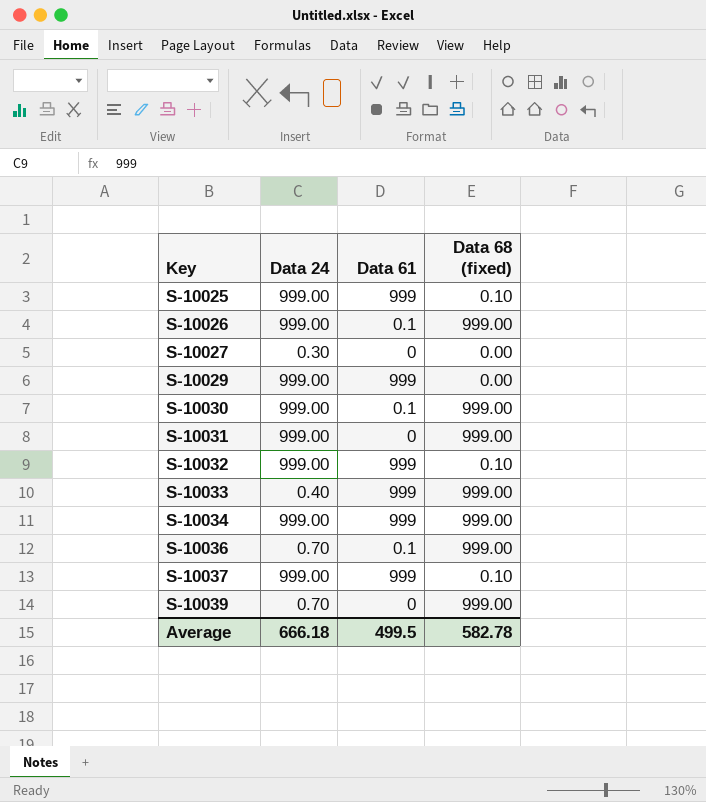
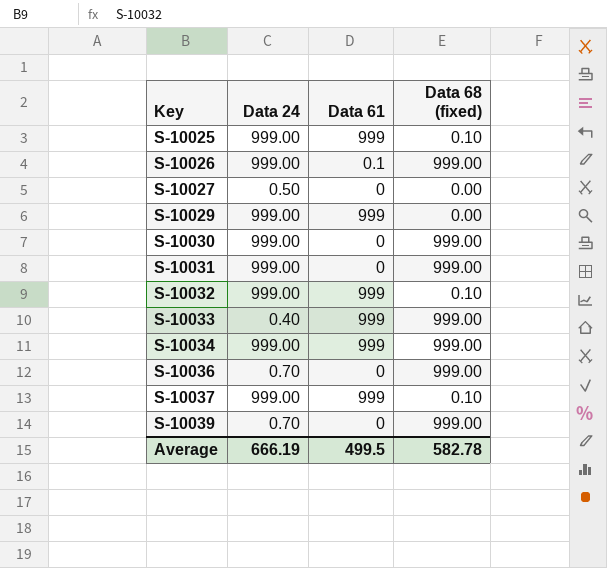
S-10027 | Data 24: 0.30 -> 0.50
S-10030 | Data 61: 0.1 -> 0
S-10036 | Data 61: 0.1 -> 0
Average | Data 24: 666.18 -> 666.19

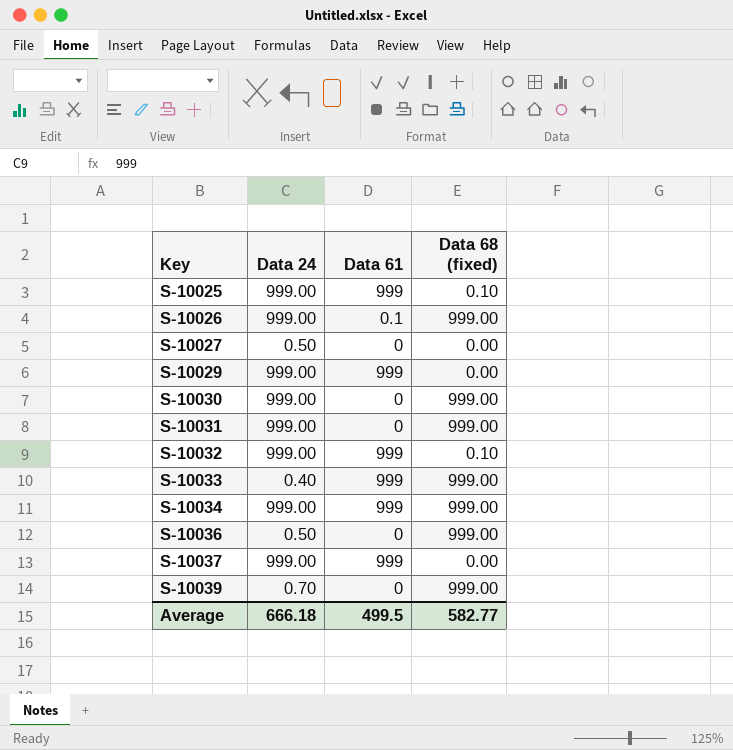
S-10036 | Data 24: 0.70 -> 0.50
S-10037 | Data 68 (fixed): 0.10 -> 0.00
Average | Data 24: 666.19 -> 666.18
Average | Data 68 (fixed): 582.78 -> 582.77

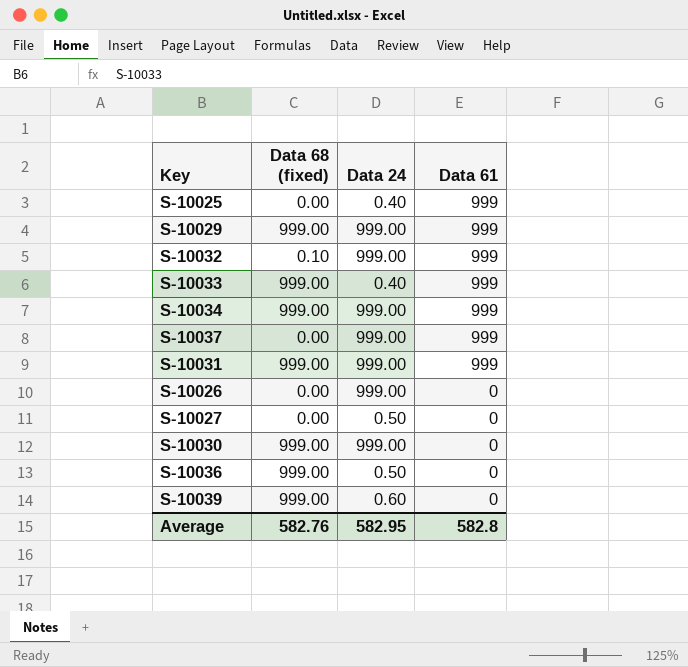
row order: Key ascending -> Data 61 descending
column Data 68 (fixed) | position: 4 -> 2
S-10025 | Data 68 (fixed): 0.10 -> 0.00
S-10025 | Data 24: 999.00 -> 0.40
S-10029 | Data 68 (fixed): 0.00 -> 999.00
S-10031 | Data 61: 0 -> 999
S-10026 | Data 68 (fixed): 999.00 -> 0.00
S-10026 | Data 61: 0.1 -> 0
S-10039 | Data 24: 0.70 -> 0.60
Average | Data 68 (fixed): 582.77 -> 582.76
Average | Data 24: 666.18 -> 582.95
Average | Data 61: 499.5 -> 582.8

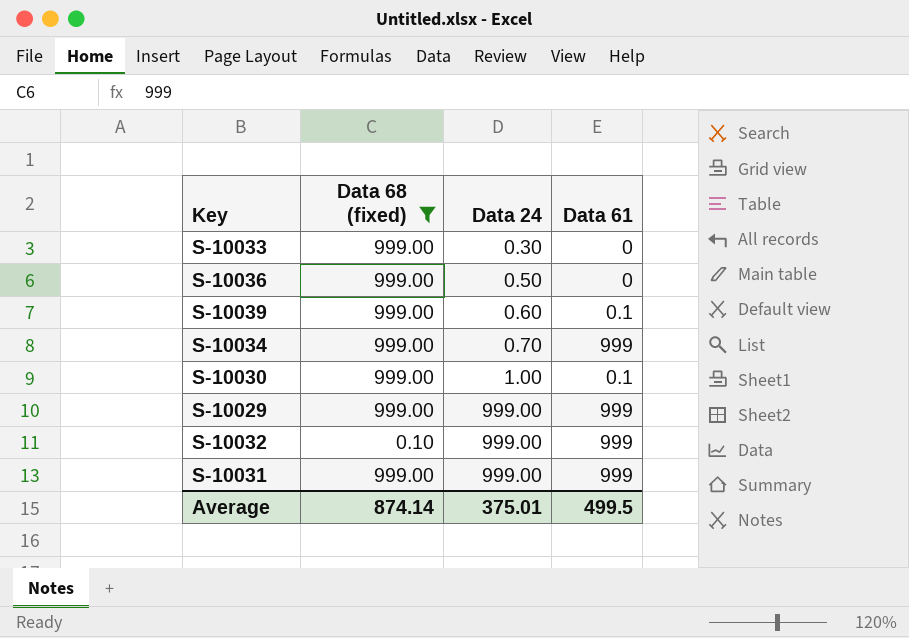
filter: none -> Data 68 (fixed) != 0.00
row order: Data 61 descending -> Data 24 ascending
S-10033 | Data 24: 0.40 -> 0.30
S-10033 | Data 61: 999 -> 0
S-10039 | Data 61: 0 -> 0.1
S-10034 | Data 24: 999.00 -> 0.70
S-10030 | Data 24: 999.00 -> 1.00
S-10030 | Data 61: 0 -> 0.1
Average | Data 68 (fixed): 582.76 -> 874.14
Average | Data 24: 582.95 -> 375.01
Average | Data 61: 582.8 -> 499.5

